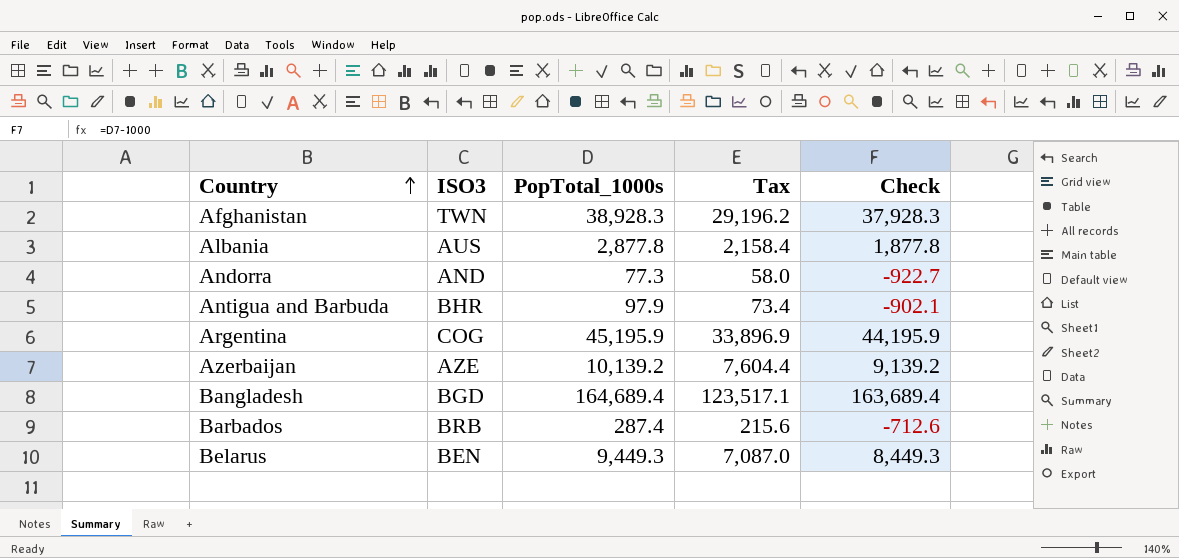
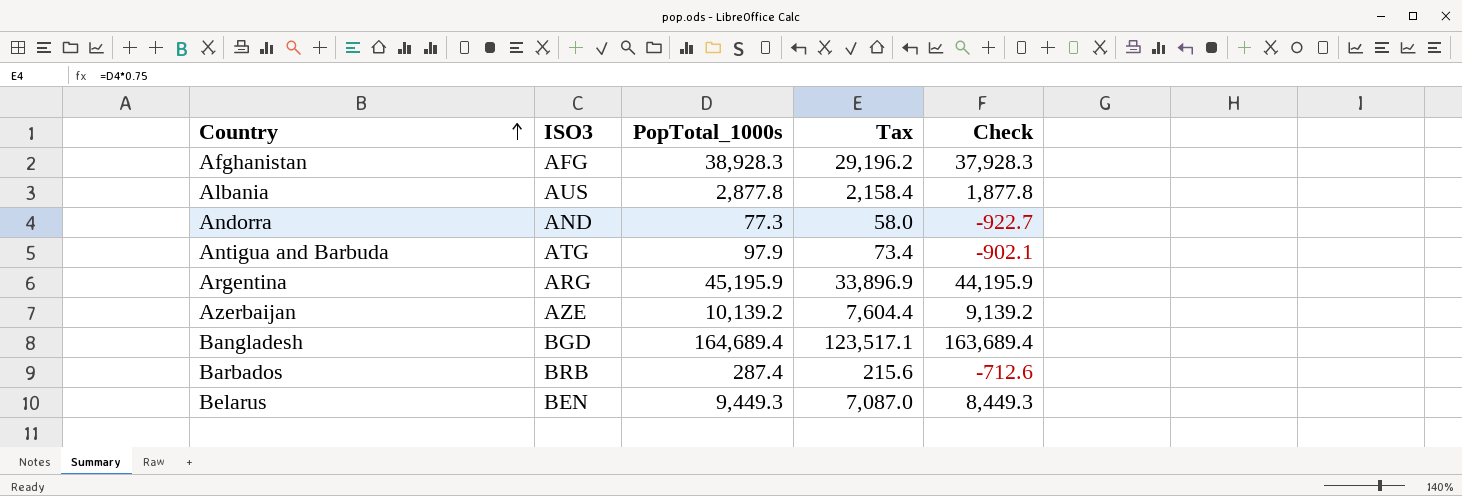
Afghanistan | ISO3: TWN -> AFG
Antigua and Barbuda | ISO3: BHR -> ATG
Argentina | ISO3: COG -> ARG

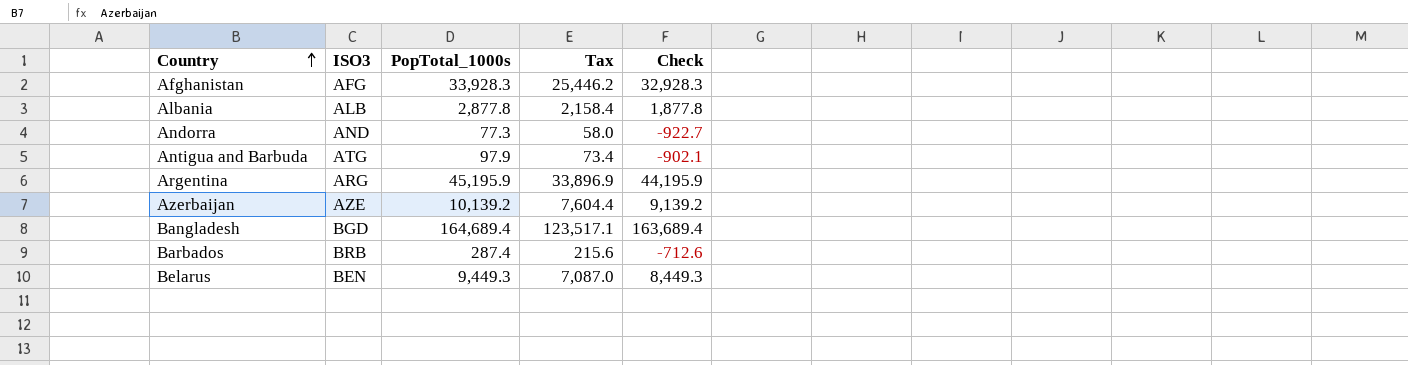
Afghanistan | PopTotal_1000s: 38,928.3 -> 33,928.3
Afghanistan | Tax: 29,196.2 -> 25,446.2
Afghanistan | Check: 37,928.3 -> 32,928.3
Albania | ISO3: AUS -> ALB

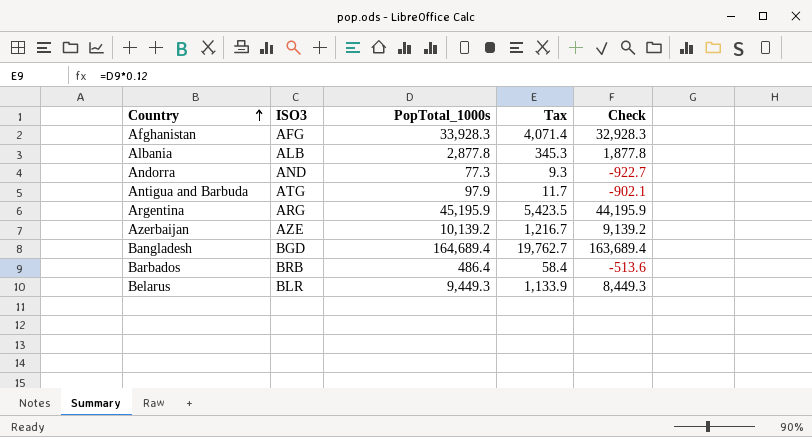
column Tax | formula: [PopTotal_1000s] * 0.75 -> [PopTotal_1000s] * 0.12
Barbados | PopTotal_1000s: 287.4 -> 486.4
Barbados | Check: -712.6 -> -513.6
Belarus | ISO3: BEN -> BLR

